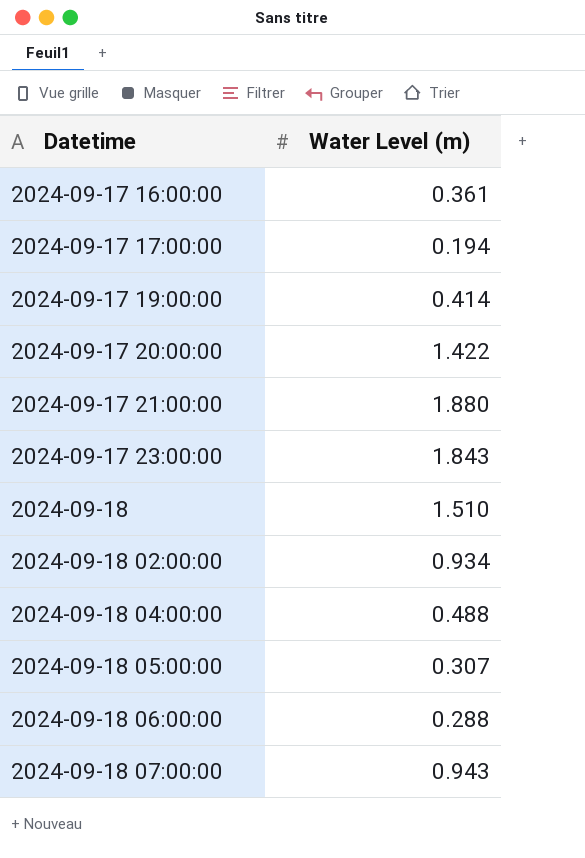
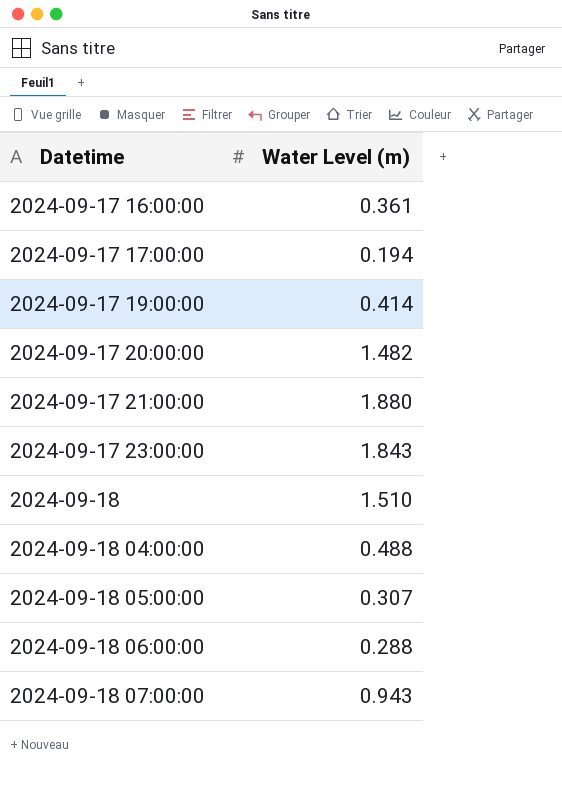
row 2024-09-18 02:00:00: 0.934 -> none
2024-09-17 20:00:00 | Water Level (m): 1.422 -> 1.482

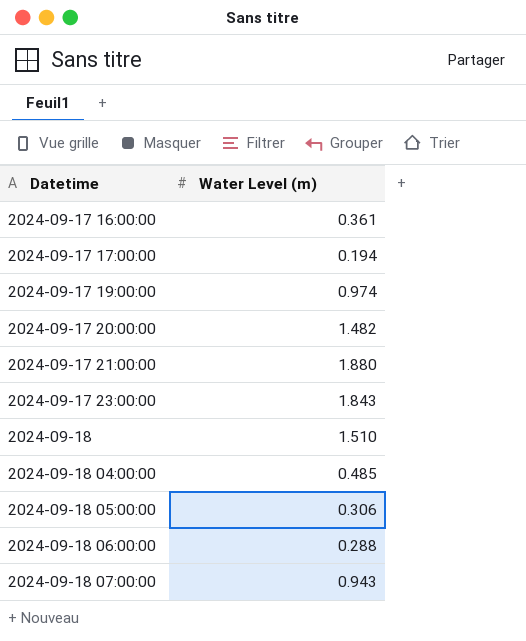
2024-09-17 19:00:00 | Water Level (m): 0.414 -> 0.974
2024-09-18 04:00:00 | Water Level (m): 0.488 -> 0.485
2024-09-18 05:00:00 | Water Level (m): 0.307 -> 0.306

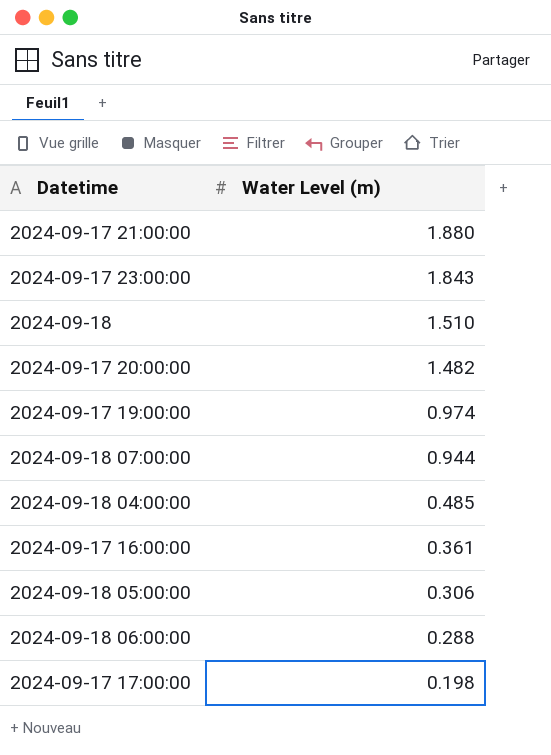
row order: Datetime ascending -> Water Level (m) descending
2024-09-18 07:00:00 | Water Level (m): 0.943 -> 0.944
2024-09-17 17:00:00 | Water Level (m): 0.194 -> 0.198

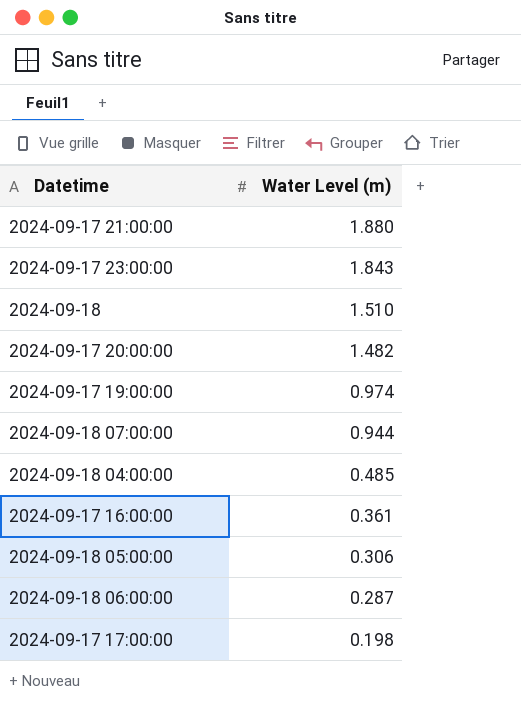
2024-09-18 06:00:00 | Water Level (m): 0.288 -> 0.287

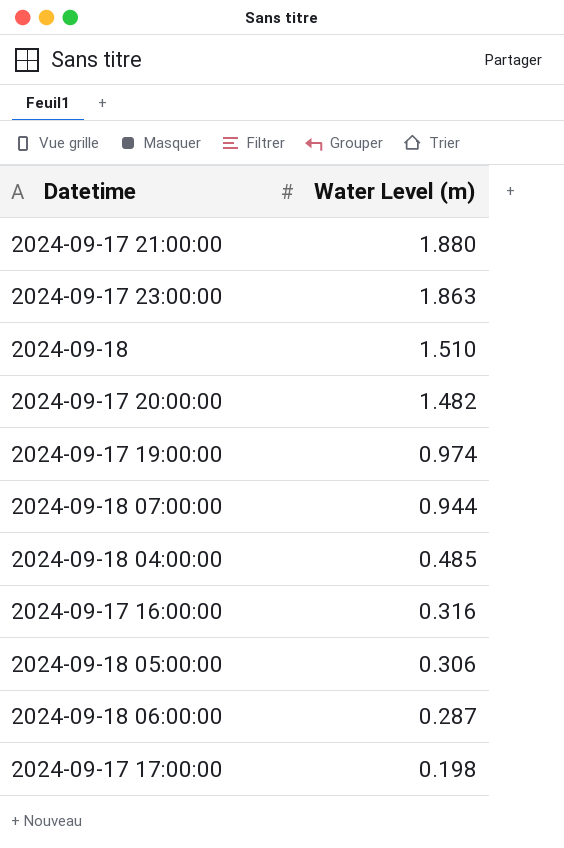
2024-09-17 23:00:00 | Water Level (m): 1.843 -> 1.863
2024-09-17 16:00:00 | Water Level (m): 0.361 -> 0.316

